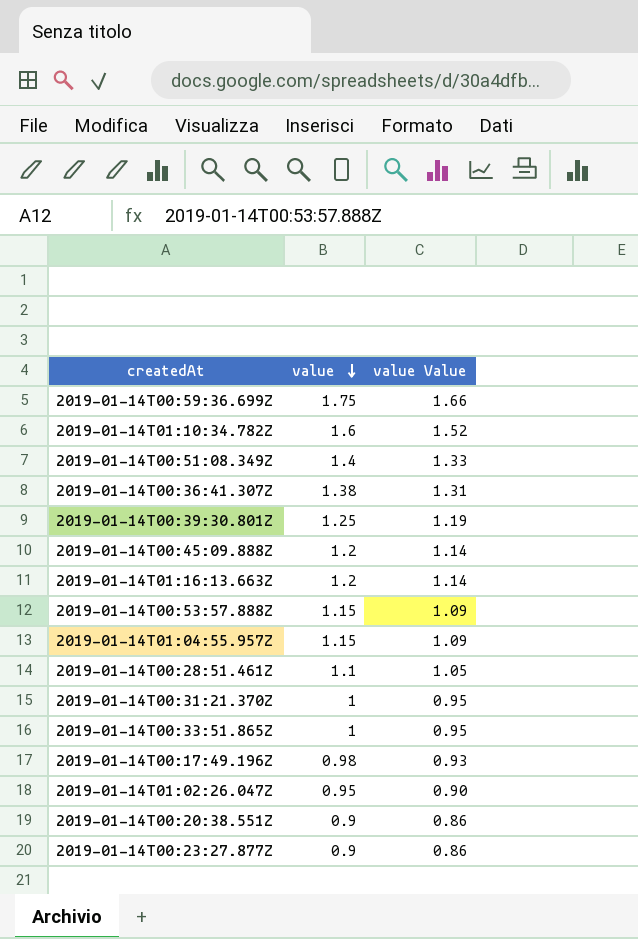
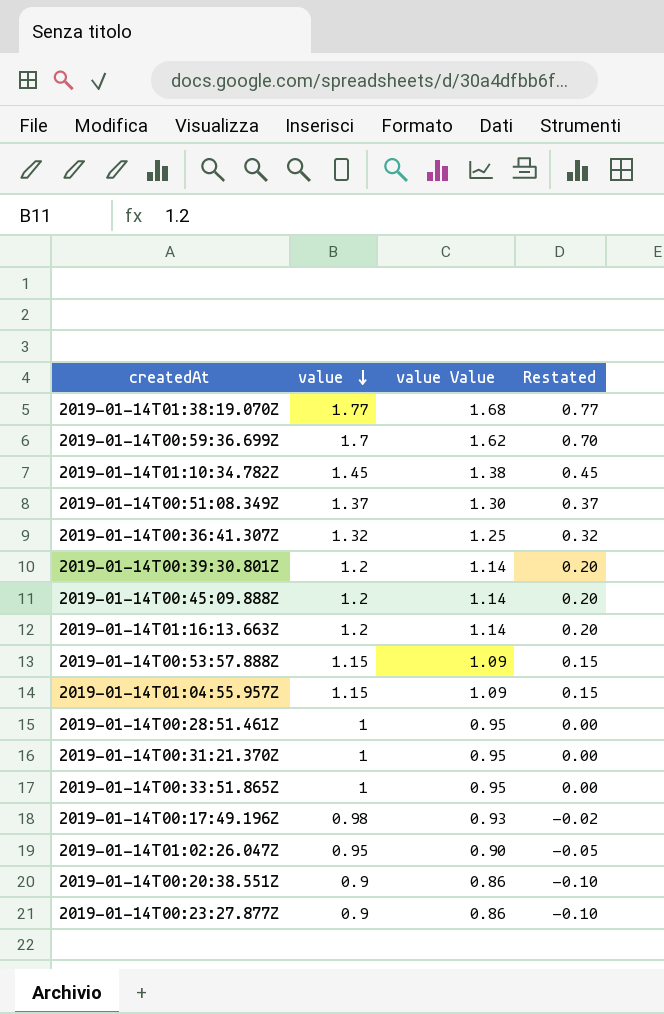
column Restated | formula: none -> [value] - 1
row 2019-01-14T01:38:19.070Z: none -> 1.77 | 1.68 | 0.77
2019-01-14T00:59:36.699Z | value: 1.75 -> 1.7
2019-01-14T00:59:36.699Z | value Value: 1.66 -> 1.62
2019-01-14T01:10:34.782Z | value: 1.6 -> 1.45
2019-01-14T01:10:34.782Z | value Value: 1.52 -> 1.38
2019-01-14T00:51:08.349Z | value: 1.4 -> 1.37
2019-01-14T00:51:08.349Z | value Value: 1.33 -> 1.30
2019-01-14T00:36:41.307Z | value: 1.38 -> 1.32
2019-01-14T00:36:41.307Z | value Value: 1.31 -> 1.25
2019-01-14T00:39:30.801Z | value: 1.25 -> 1.2
2019-01-14T00:39:30.801Z | value Value: 1.19 -> 1.14
2019-01-14T00:28:51.461Z | value: 1.1 -> 1
2019-01-14T00:28:51.461Z | value Value: 1.05 -> 0.95

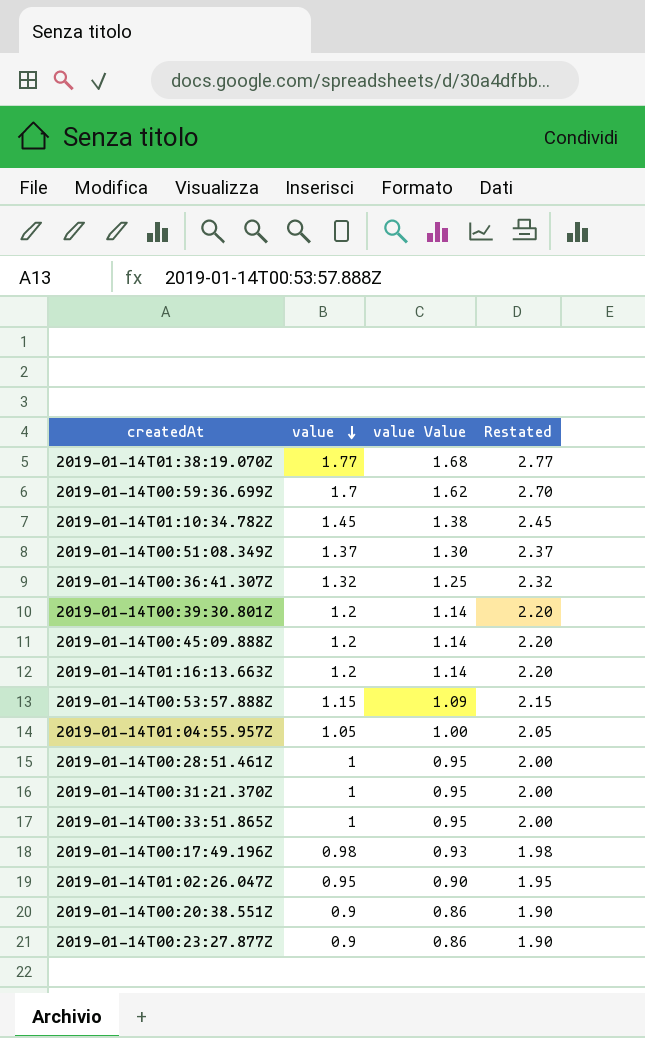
column Restated | formula: [value] - 1 -> [value] + 1
2019-01-14T01:04:55.957Z | value: 1.15 -> 1.05
2019-01-14T01:04:55.957Z | value Value: 1.09 -> 1.00

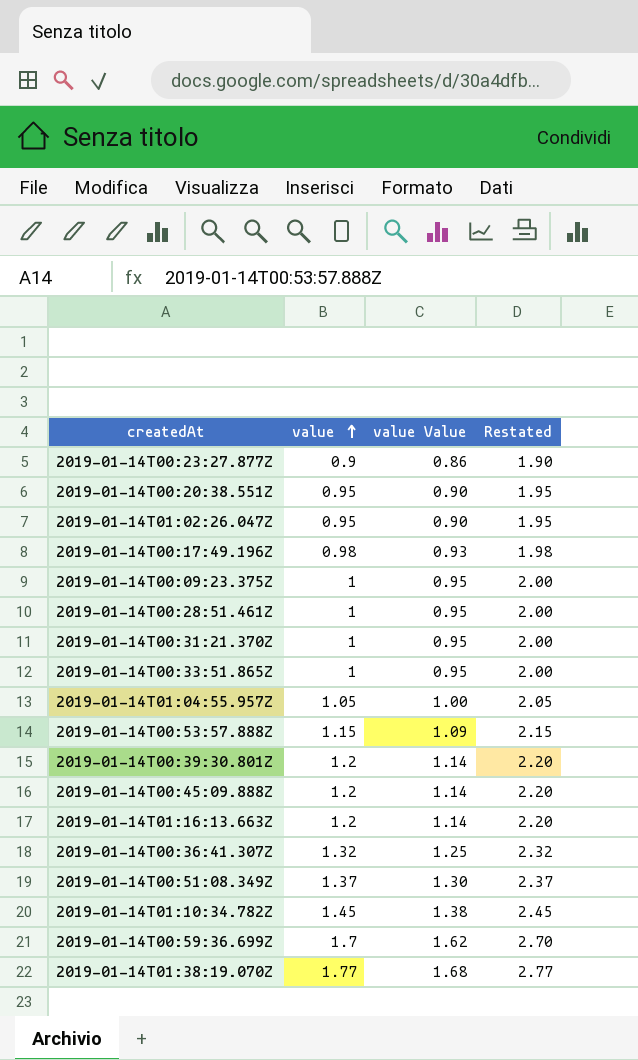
row order: value descending -> value ascending
2019-01-14T00:20:38.551Z | value: 0.9 -> 0.95
2019-01-14T00:20:38.551Z | value Value: 0.86 -> 0.90
2019-01-14T00:20:38.551Z | Restated: 1.90 -> 1.95
row 2019-01-14T00:09:23.375Z: none -> 1 | 0.95 | 2.00

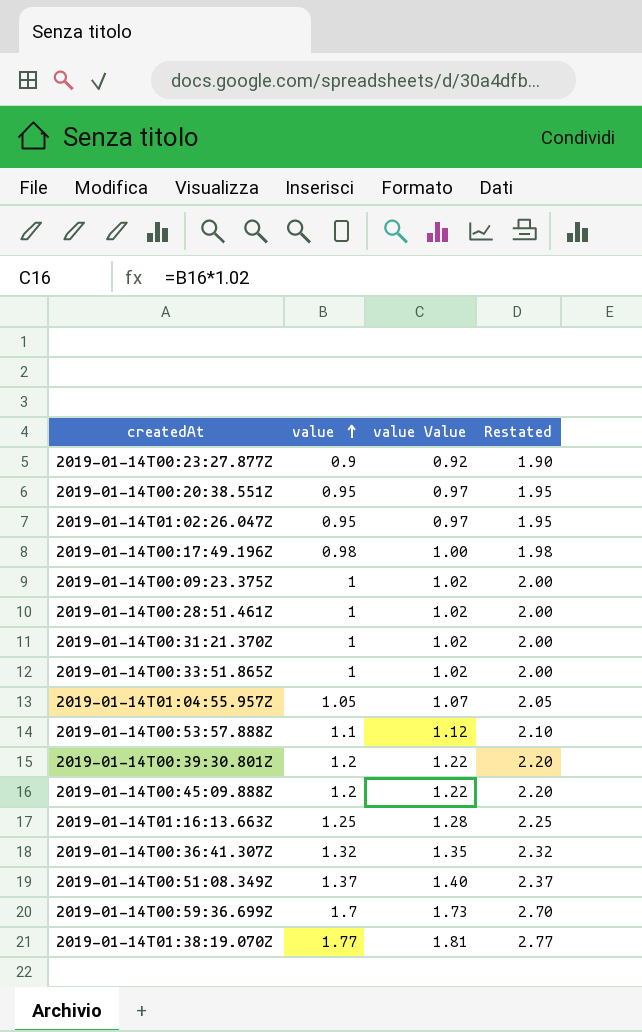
column value Value | formula: [value] * 0.95 -> [value] * 1.02
row 2019-01-14T01:10:34.782Z: 1.45 | 1.38 | 2.45 -> none
2019-01-14T00:53:57.888Z | value: 1.15 -> 1.1
2019-01-14T00:53:57.888Z | Restated: 2.15 -> 2.10
2019-01-14T01:16:13.663Z | value: 1.2 -> 1.25
2019-01-14T01:16:13.663Z | Restated: 2.20 -> 2.25

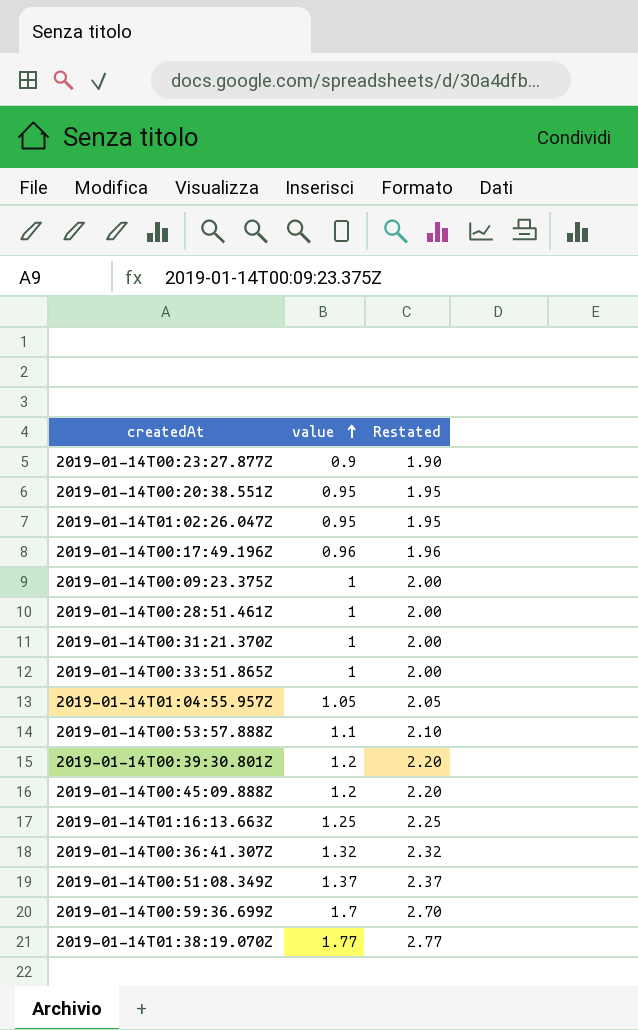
column value Value | formula: [value] * 1.02 -> none
2019-01-14T00:17:49.196Z | value: 0.98 -> 0.96
2019-01-14T00:17:49.196Z | Restated: 1.98 -> 1.96

